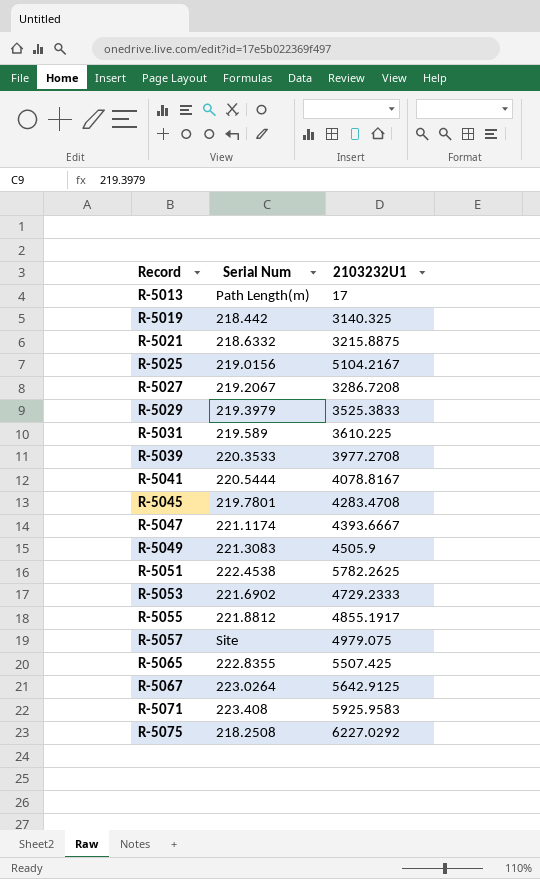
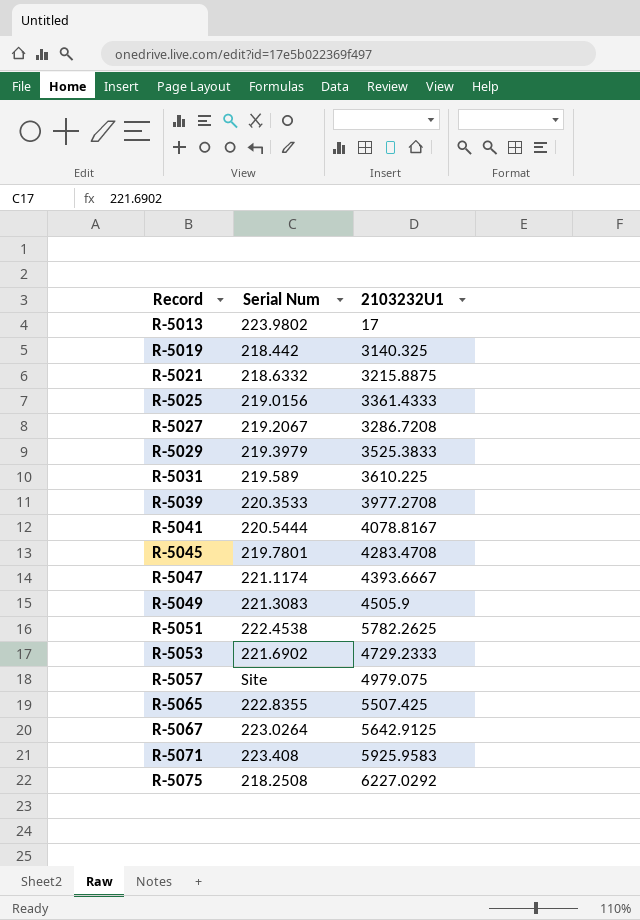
row R-5055: 221.8812 | 4855.1917 -> none
R-5013 | Serial Num: Path Length(m) -> 223.9802
R-5025 | 2103232U1: 5104.2167 -> 3361.4333

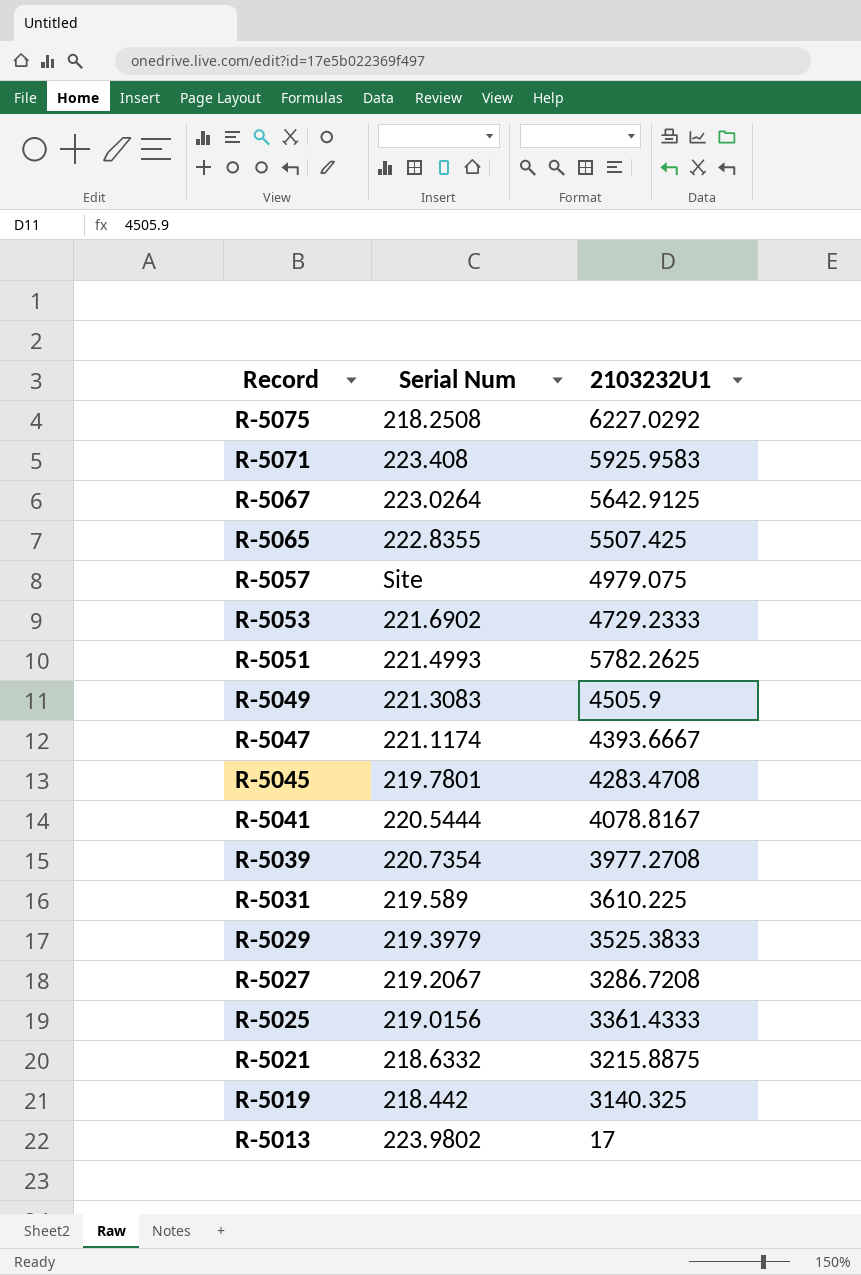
row order: Record ascending -> Record descending
R-5051 | Serial Num: 222.4538 -> 221.4993
R-5039 | Serial Num: 220.3533 -> 220.7354

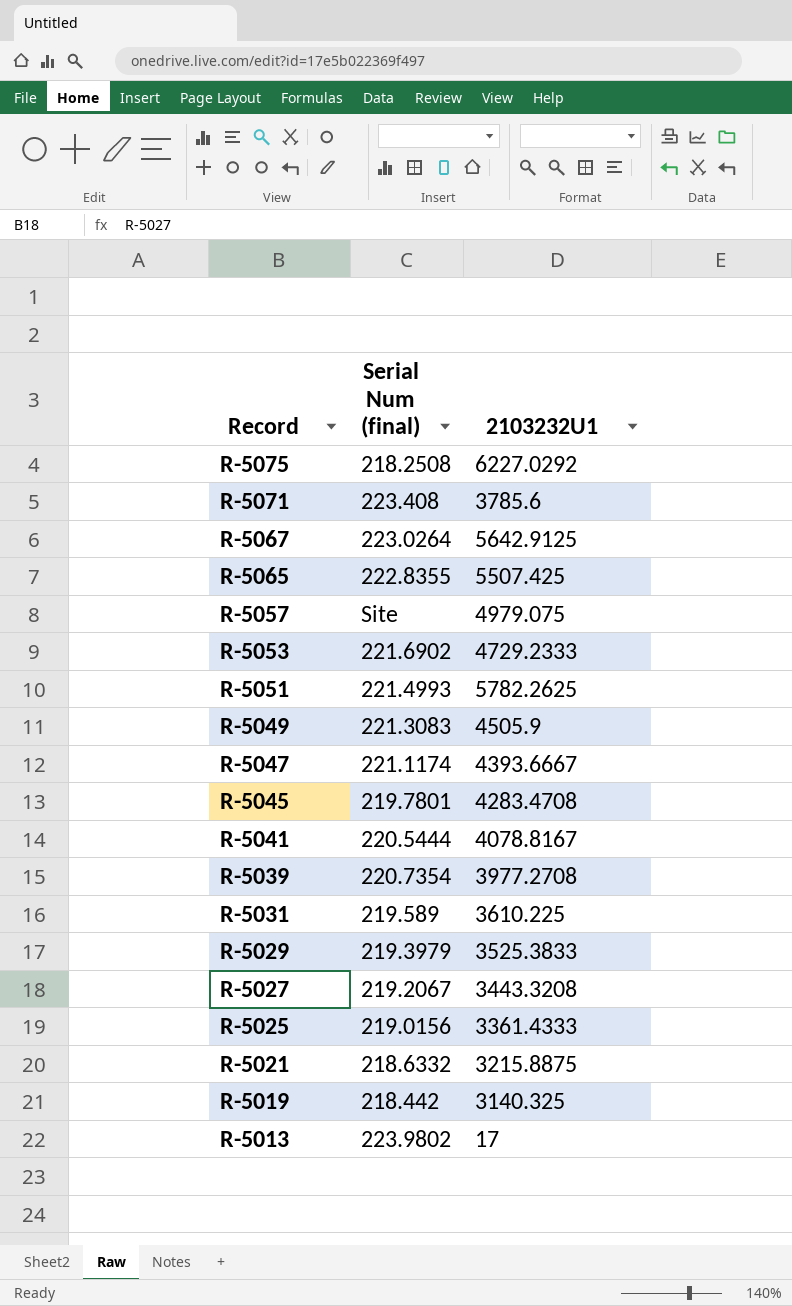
column name: Serial Num -> Serial Num (final)
R-5071 | 2103232U1: 5925.9583 -> 3785.6
R-5027 | 2103232U1: 3286.7208 -> 3443.3208

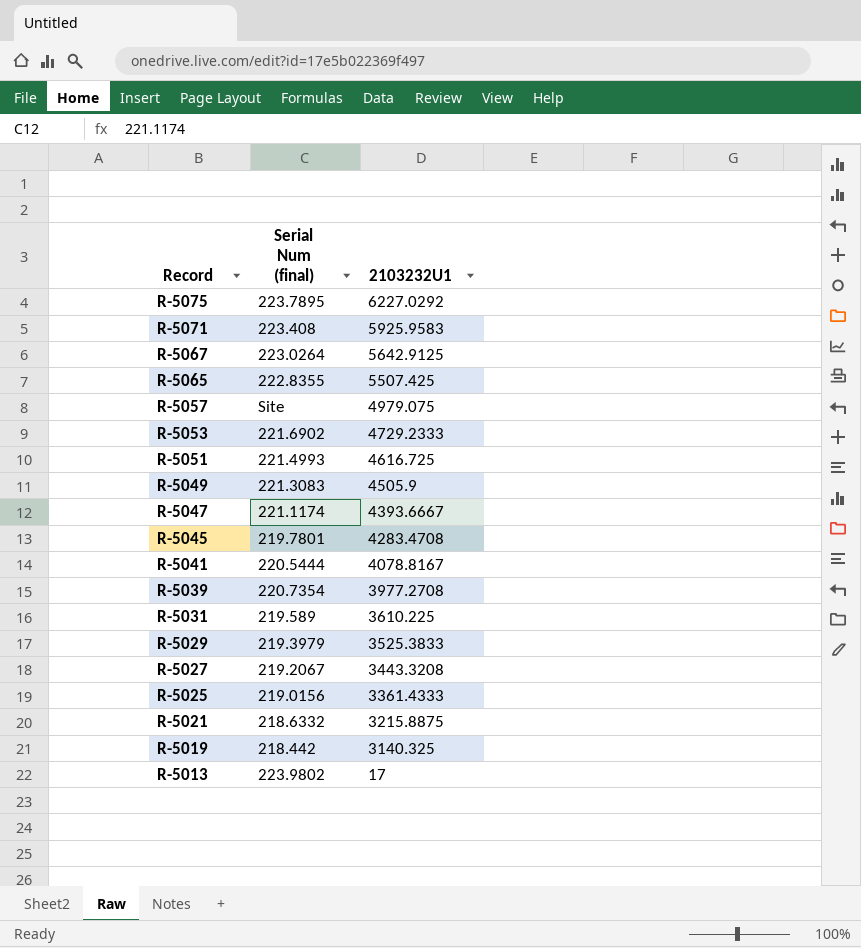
R-5075 | Serial Num (final): 218.2508 -> 223.7895
R-5071 | 2103232U1: 3785.6 -> 5925.9583
R-5051 | 2103232U1: 5782.2625 -> 4616.725

